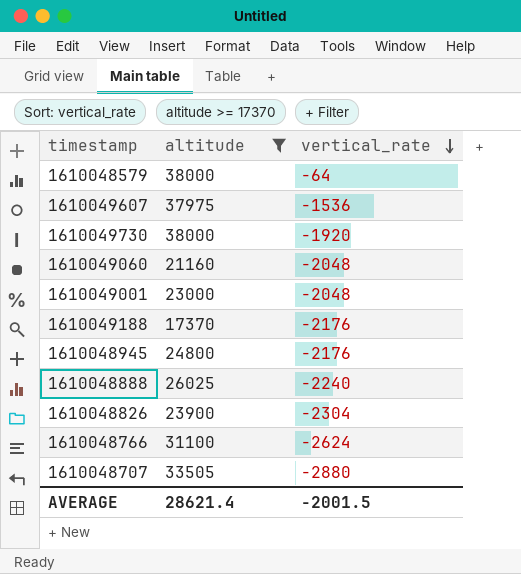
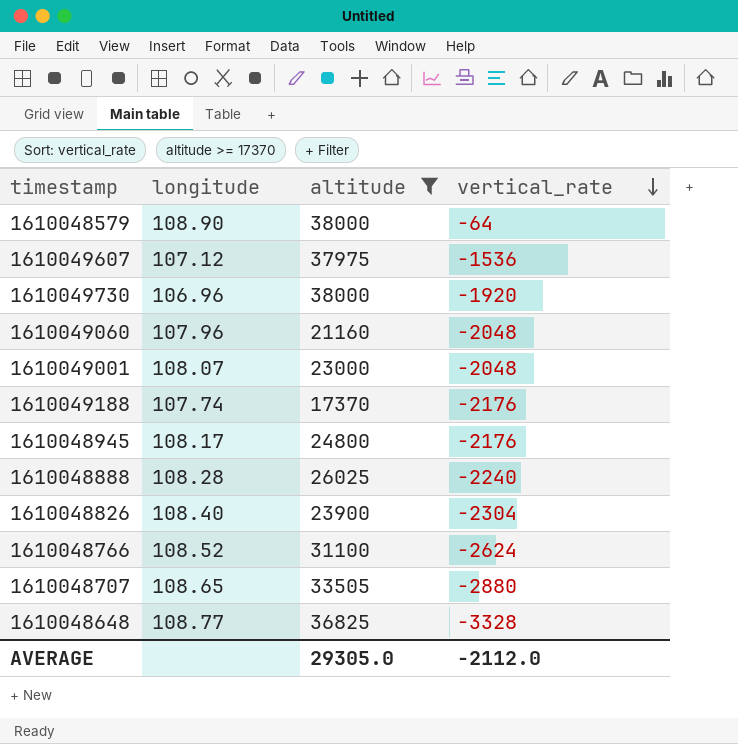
column longitude | position: none -> 2
row 1610048648: none -> 108.77 | 36825 | -3328
AVERAGE | altitude: 28621.4 -> 29305.0
AVERAGE | vertical_rate: -2001.5 -> -2112.0

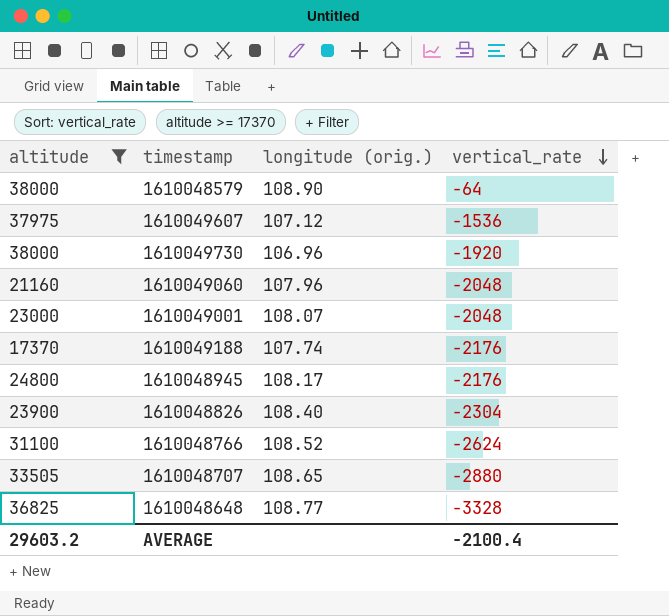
column altitude | position: 3 -> 1
column name: longitude -> longitude (orig.)
row 1610048888: 108.28 | 26025 | -2240 -> none
AVERAGE | altitude: 29305.0 -> 29603.2
AVERAGE | vertical_rate: -2112.0 -> -2100.4

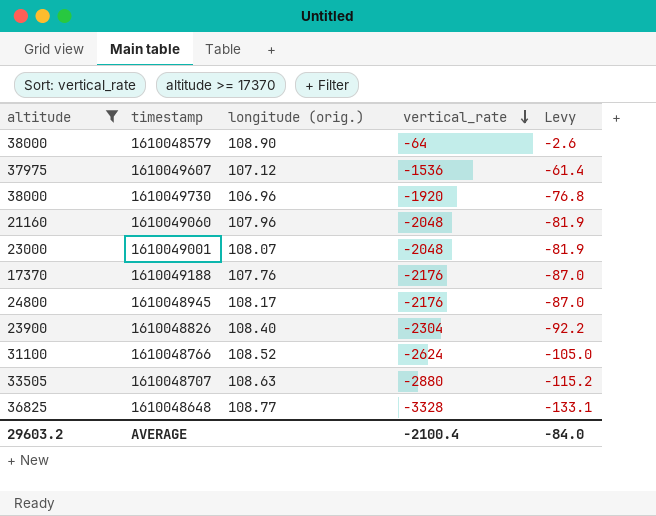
column Levy | formula: none -> [vertical_rate] * 0.04
1610049188 | longitude (orig.): 107.74 -> 107.76
1610048707 | longitude (orig.): 108.65 -> 108.63

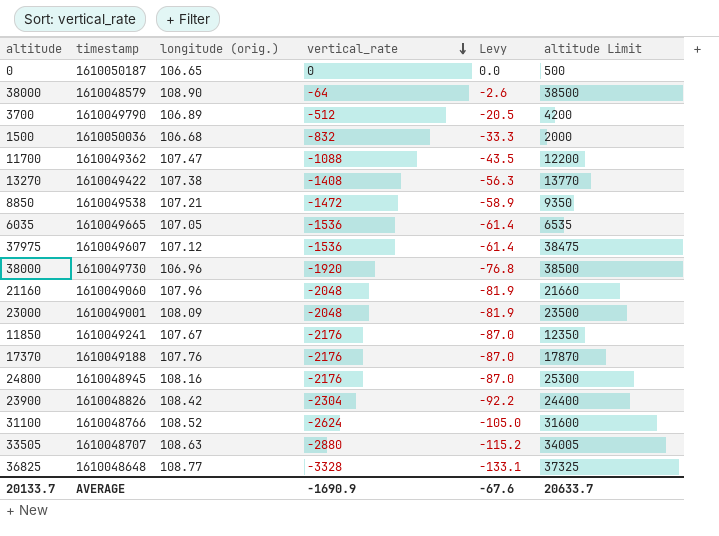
filter: altitude >= 17370 -> none
column altitude Limit | formula: none -> [altitude] + 500
1610049001 | longitude (orig.): 108.07 -> 108.09
1610048945 | longitude (orig.): 108.17 -> 108.16
1610048826 | longitude (orig.): 108.40 -> 108.42
AVERAGE | altitude: 29603.2 -> 20133.7
AVERAGE | vertical_rate: -2100.4 -> -1690.9
AVERAGE | Levy: -84.0 -> -67.6

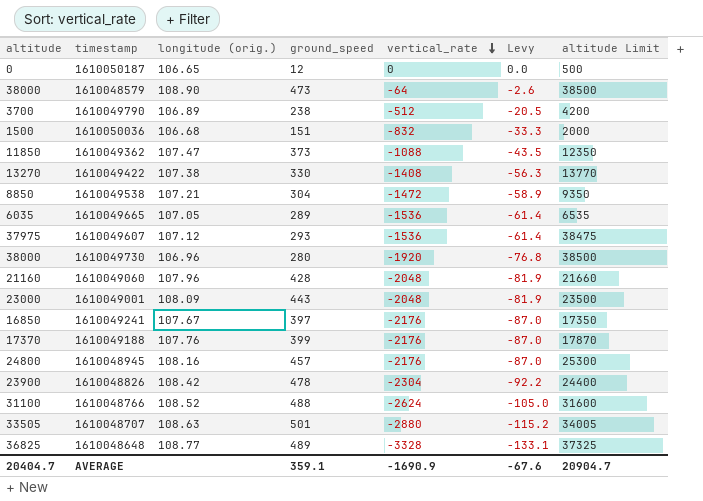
column ground_speed | position: none -> 4
1610049362 | altitude: 11700 -> 11850
1610049362 | altitude Limit: 12200 -> 12350
1610049241 | altitude: 11850 -> 16850
1610049241 | altitude Limit: 12350 -> 17350
AVERAGE | altitude: 20133.7 -> 20404.7
AVERAGE | altitude Limit: 20633.7 -> 20904.7

